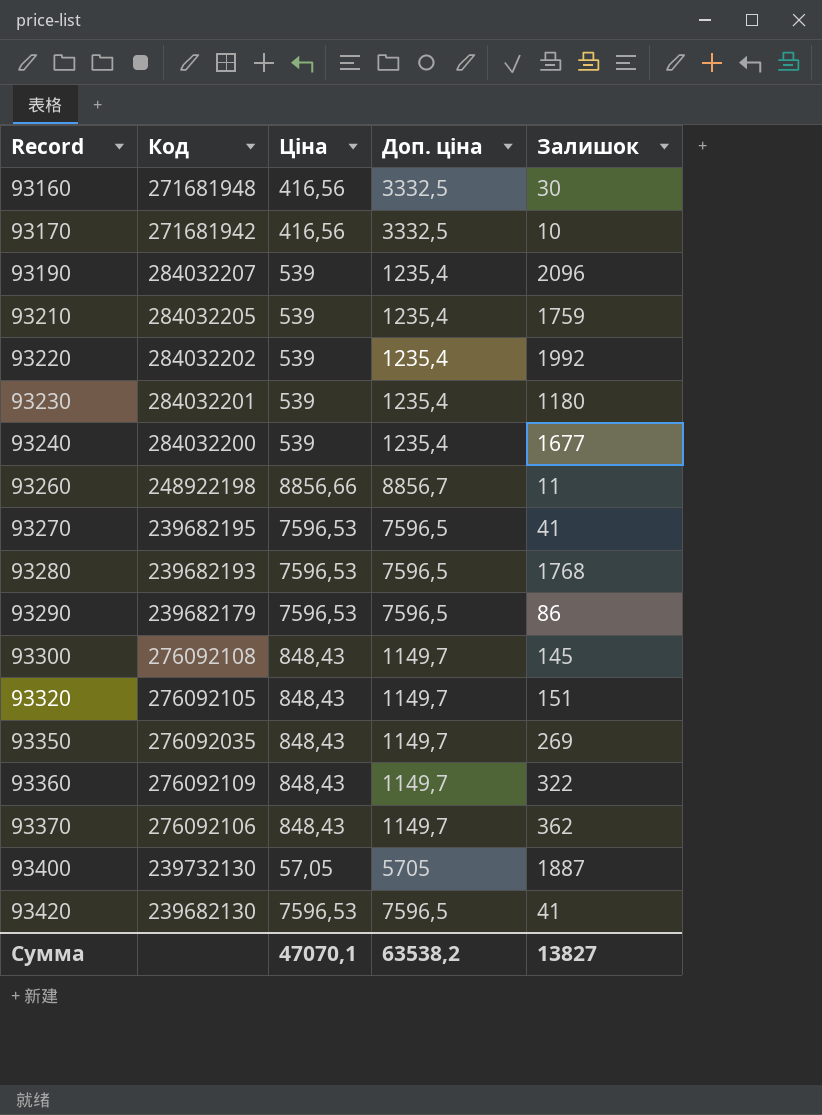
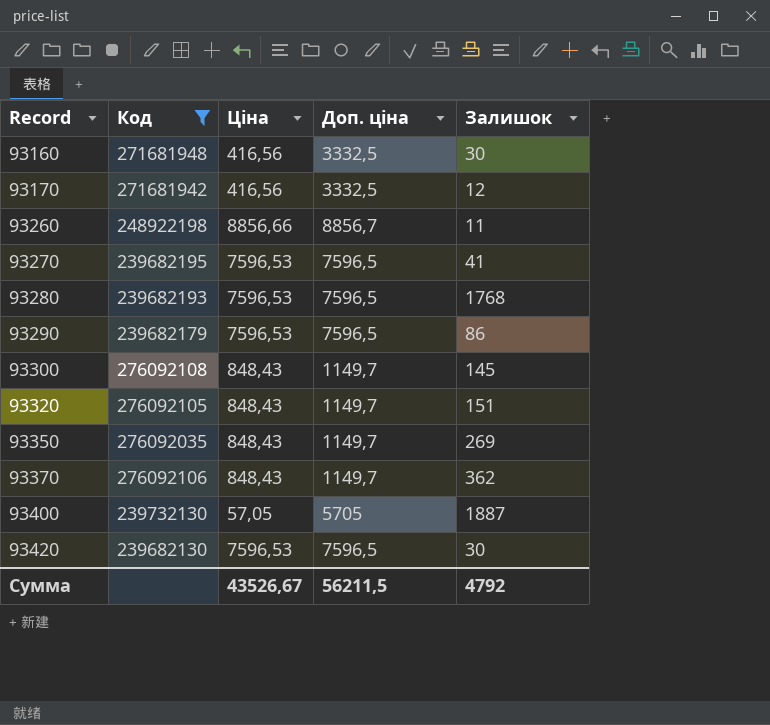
filter: none -> Код <= 276092108
93170 | Залишок: 10 -> 12
93420 | Залишок: 41 -> 30
Сумма | Ціна: 47070,1 -> 43526,67
Сумма | Доп. ціна: 63538,2 -> 56211,5
Сумма | Залишок: 13827 -> 4792

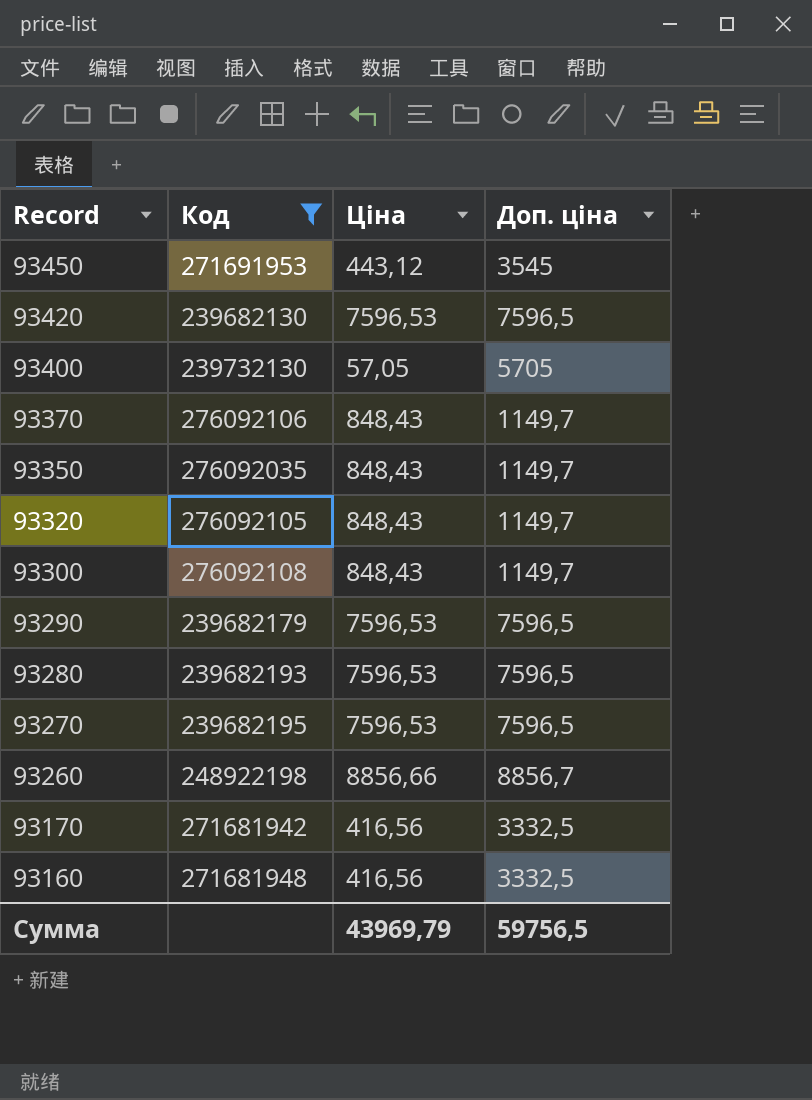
row order: Record ascending -> Record descending
column Залишок | position: 5 -> none
row 93450: none -> 271691953 | 443,12 | 3545
Сумма | Ціна: 43526,67 -> 43969,79
Сумма | Доп. ціна: 56211,5 -> 59756,5

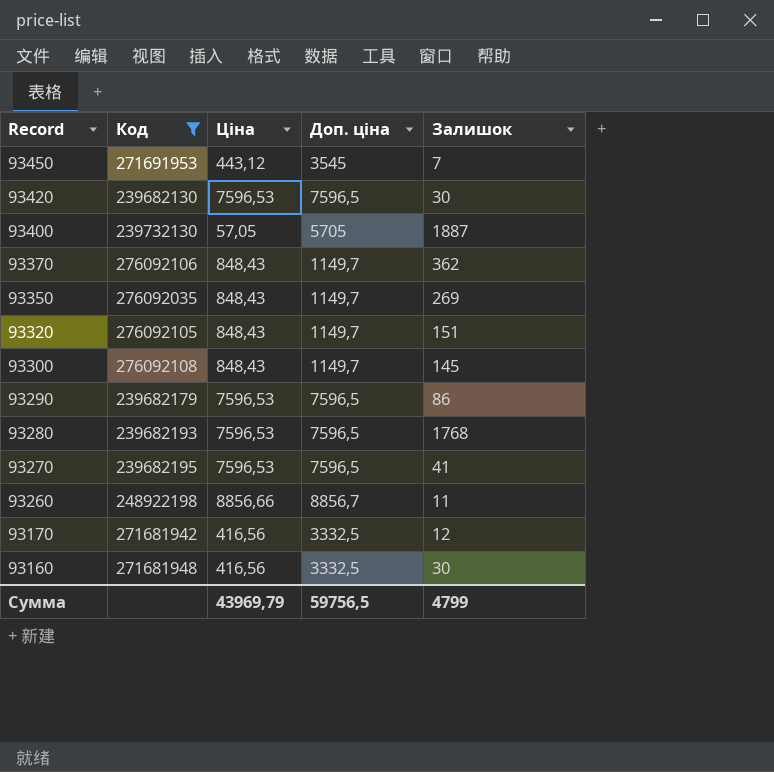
column Залишок | position: none -> 5

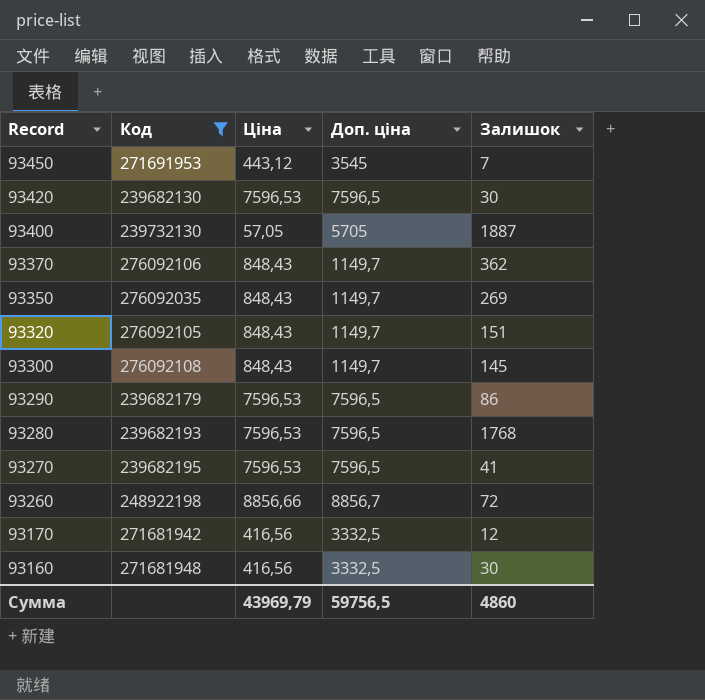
93260 | Залишок: 11 -> 72
Сумма | Залишок: 4799 -> 4860

